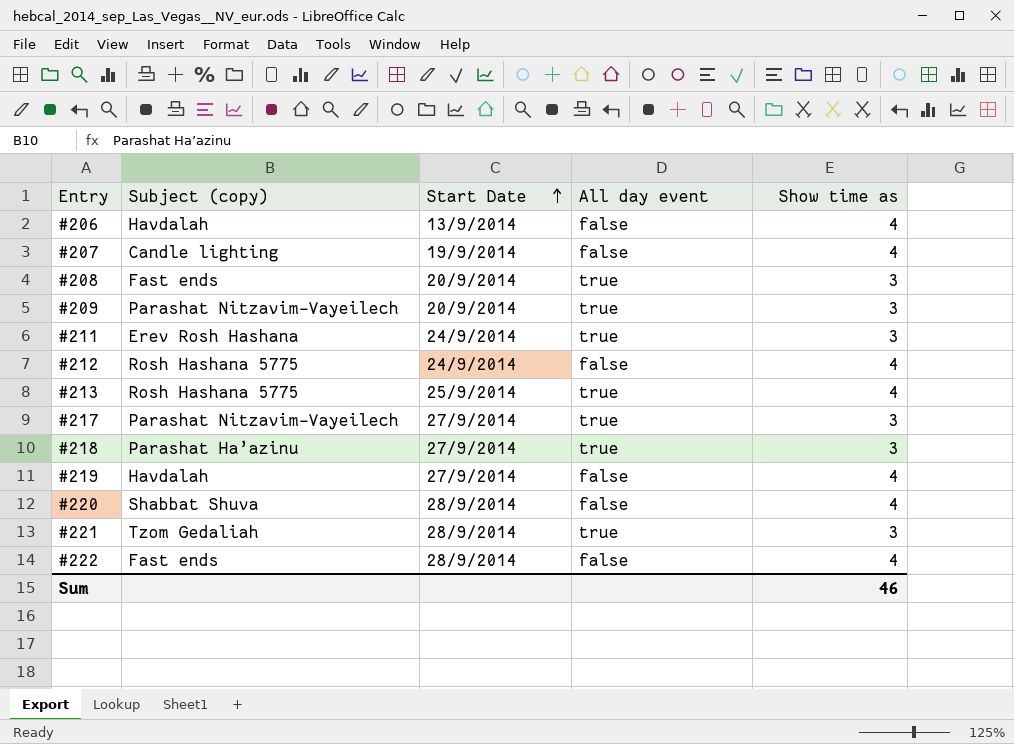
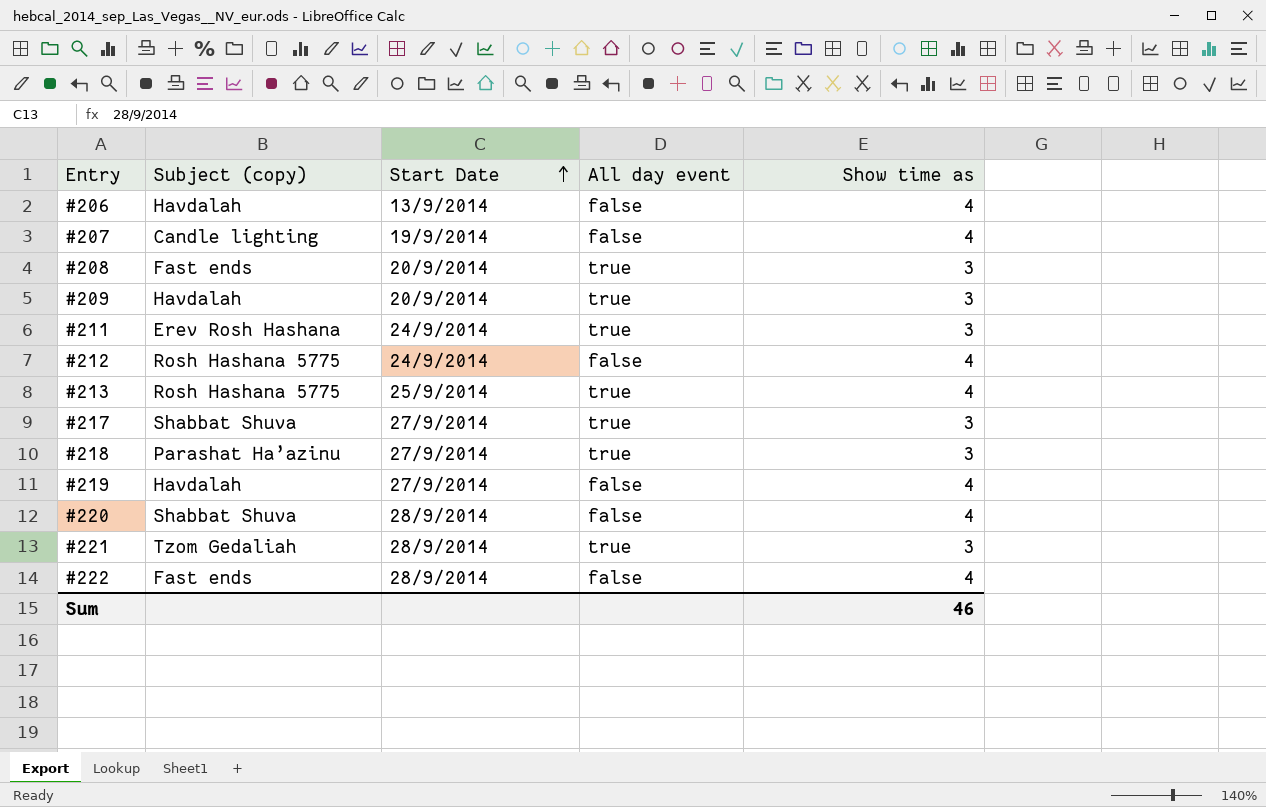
#209 | Subject (copy): Parashat Nitzavim-Vayeilech -> Havdalah
#217 | Subject (copy): Parashat Nitzavim-Vayeilech -> Shabbat Shuva

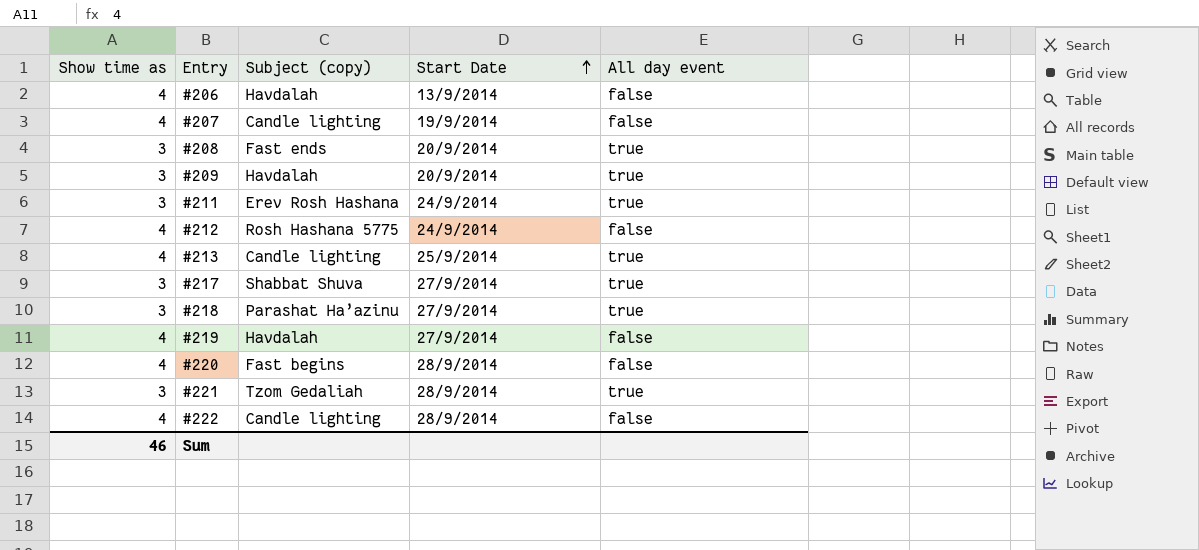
column Show time as | position: 5 -> 1
#213 | Subject (copy): Rosh Hashana 5775 -> Candle lighting
#220 | Subject (copy): Shabbat Shuva -> Fast begins
#222 | Subject (copy): Fast ends -> Candle lighting

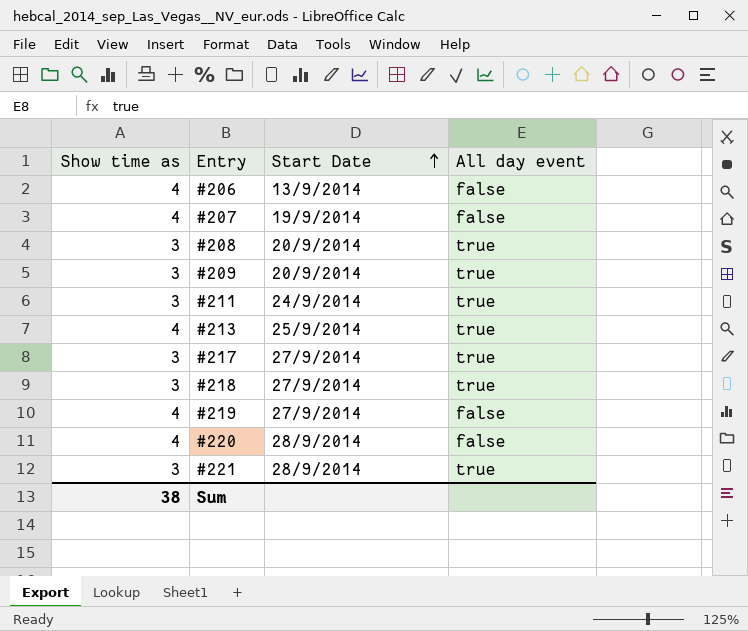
column Subject (copy) | position: 3 -> none
row #212: 4 | Rosh Hashana 5775 | 24/9/2014 | false -> none
row #222: 4 | Candle lighting | 28/9/2014 | false -> none
Sum | Show time as: 46 -> 38

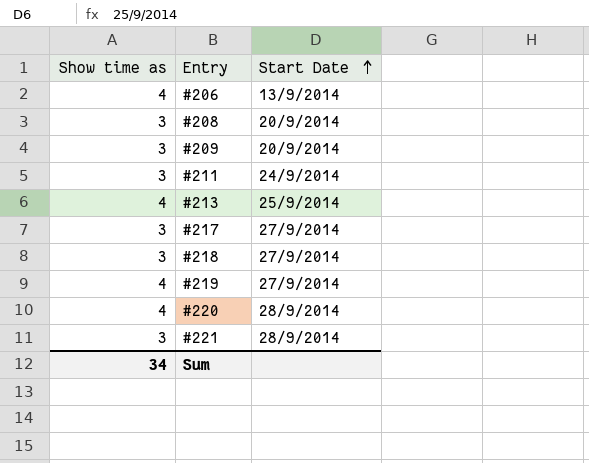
column All day event | position: 4 -> none
row #207: 4 | 19/9/2014 | false -> none
Sum | Show time as: 38 -> 34

